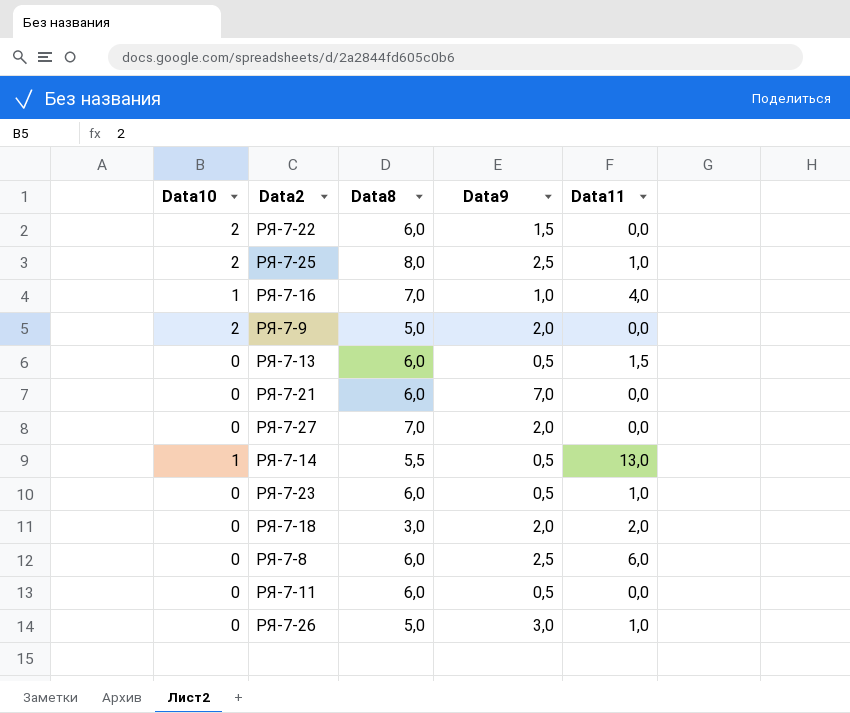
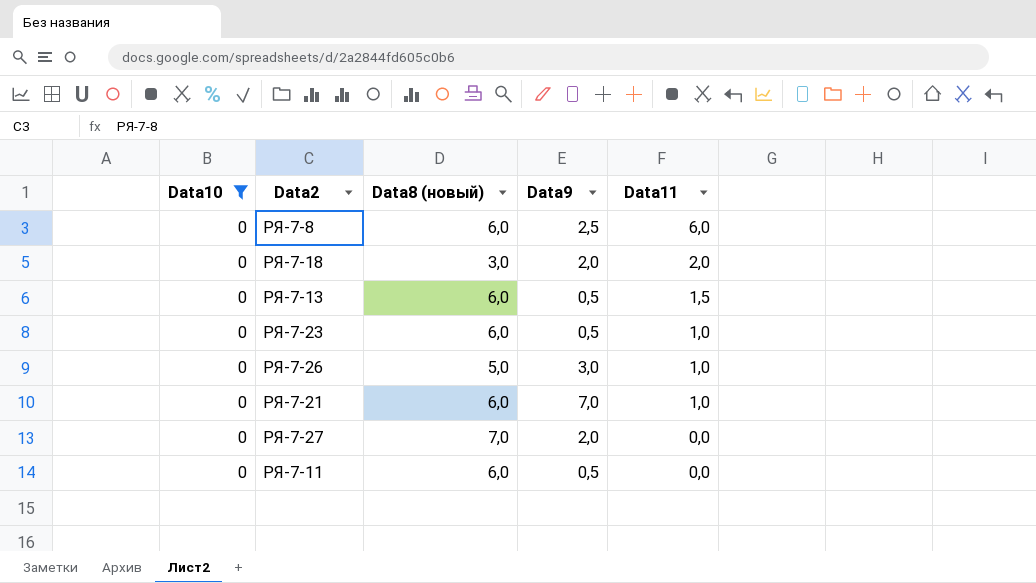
filter: none -> Data10 = 0
row order: none -> Data11 descending
column name: Data8 -> Data8 (новый)
РЯ-7-21 | Data11: 0,0 -> 1,0

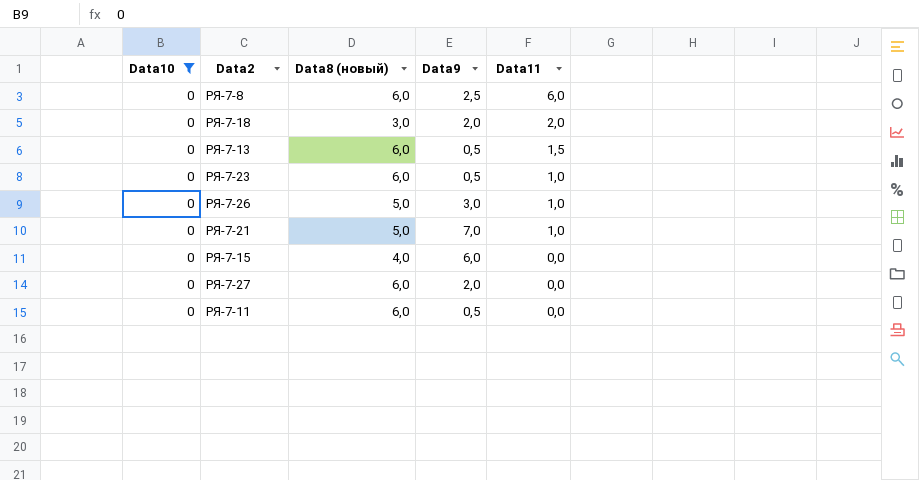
РЯ-7-21 | Data8 (новый): 6,0 -> 5,0
row РЯ-7-15: none -> 0 | 4,0 | 6,0 | 0,0
РЯ-7-27 | Data8 (новый): 7,0 -> 6,0

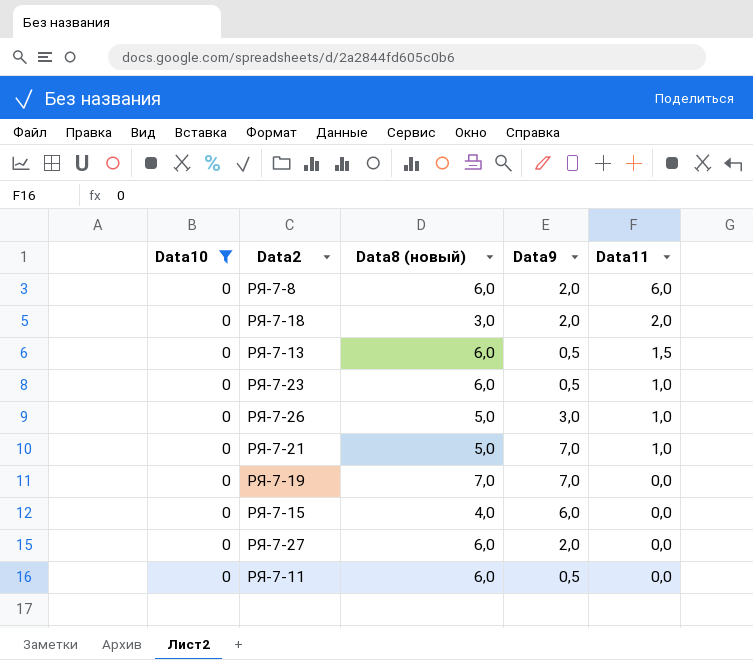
РЯ-7-8 | Data9: 2,5 -> 2,0
row РЯ-7-19: none -> 0 | 7,0 | 7,0 | 0,0

